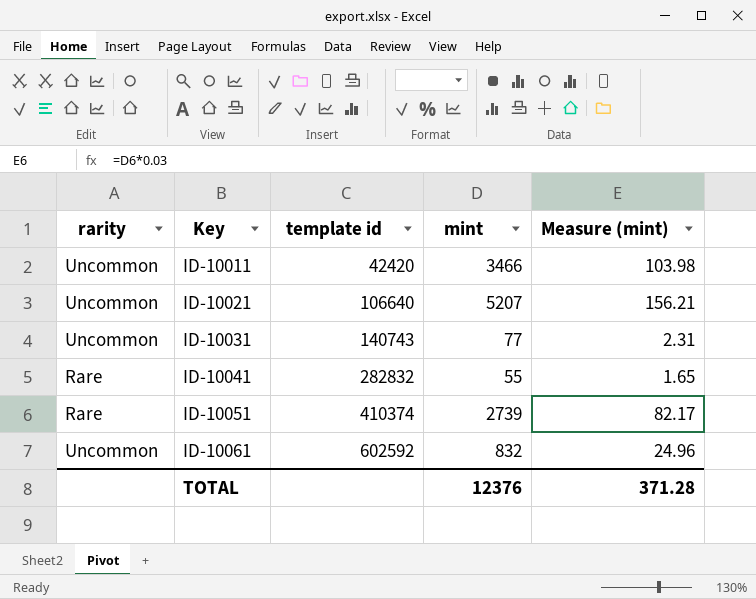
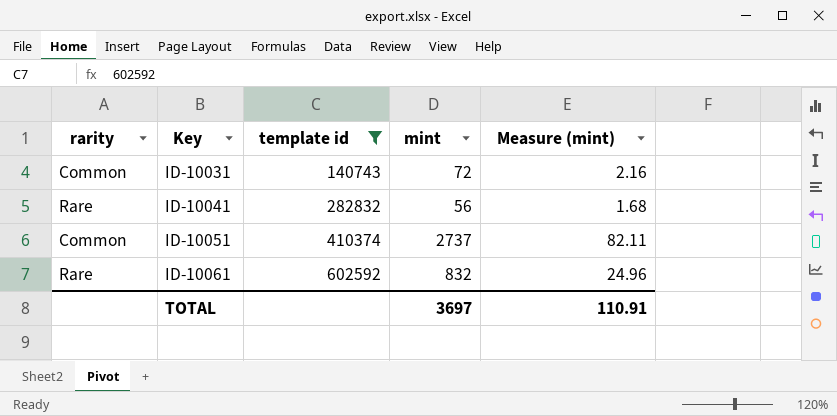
filter: none -> template id >= 140743
ID-10031 | rarity: Uncommon -> Common
ID-10031 | mint: 77 -> 72
ID-10031 | Measure (mint): 2.31 -> 2.16
ID-10041 | mint: 55 -> 56
ID-10041 | Measure (mint): 1.65 -> 1.68
ID-10051 | rarity: Rare -> Common
ID-10051 | mint: 2739 -> 2737
ID-10051 | Measure (mint): 82.17 -> 82.11
ID-10061 | rarity: Uncommon -> Rare
TOTAL | mint: 12376 -> 3697
TOTAL | Measure (mint): 371.28 -> 110.91

